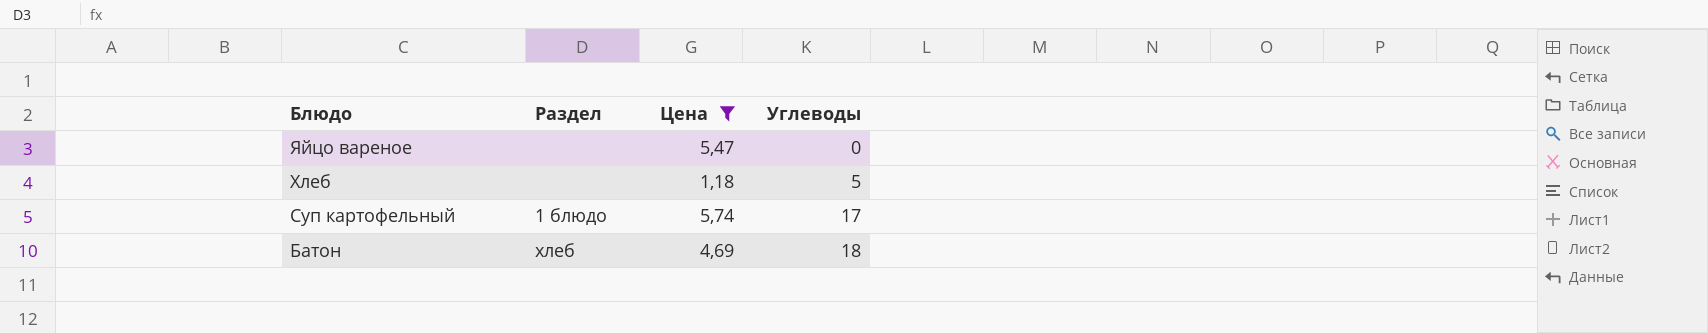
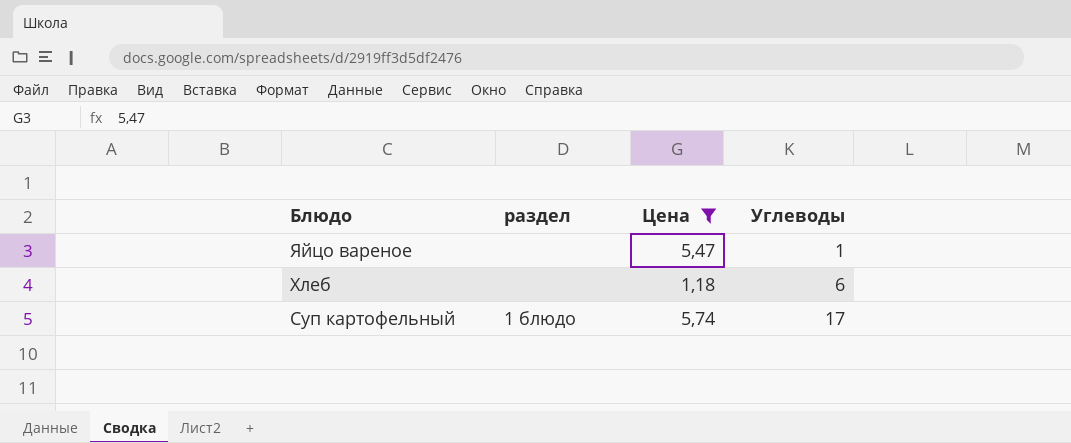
column name: Раздел -> раздел
row Батон: хлеб | 4,69 | 18 -> none
Яйцо вареное | Углеводы: 0 -> 1
Хлеб | Углеводы: 5 -> 6

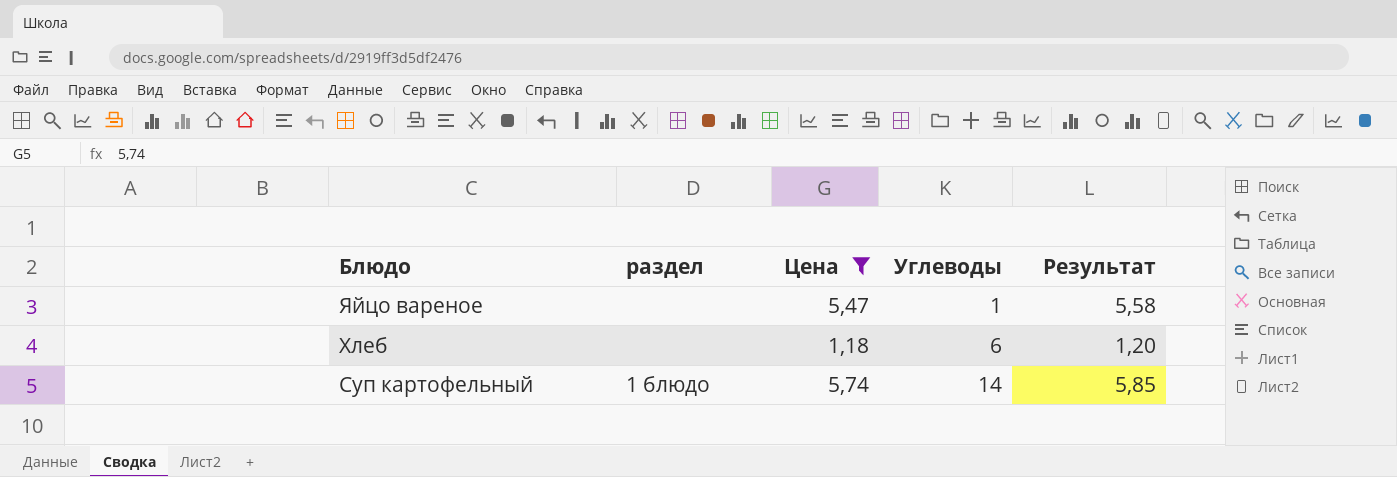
column Результат | formula: none -> [Цена] * 1,02
Суп картофельный | Углеводы: 17 -> 14

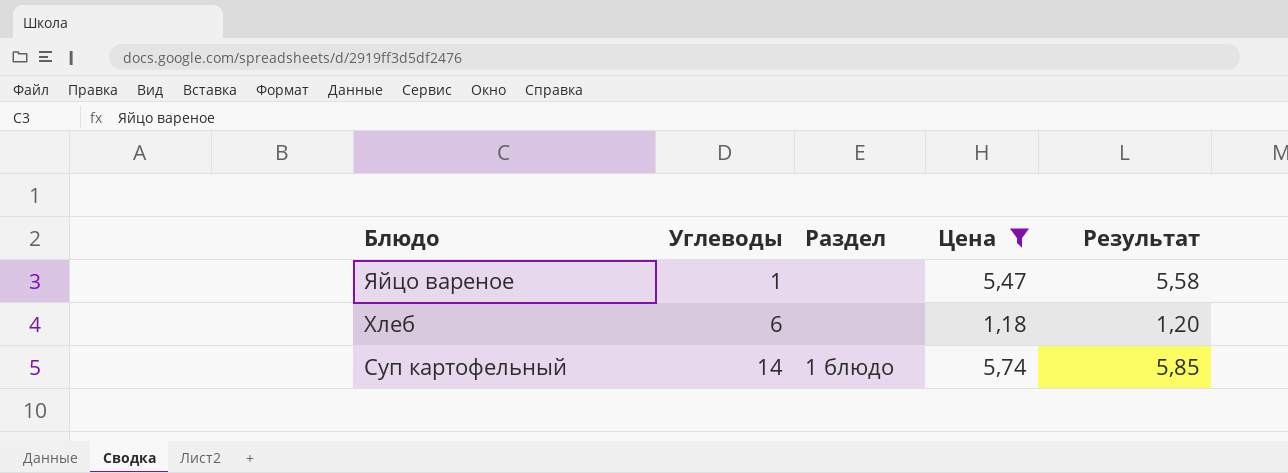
column Углеводы | position: 4 -> 2
column name: раздел -> Раздел

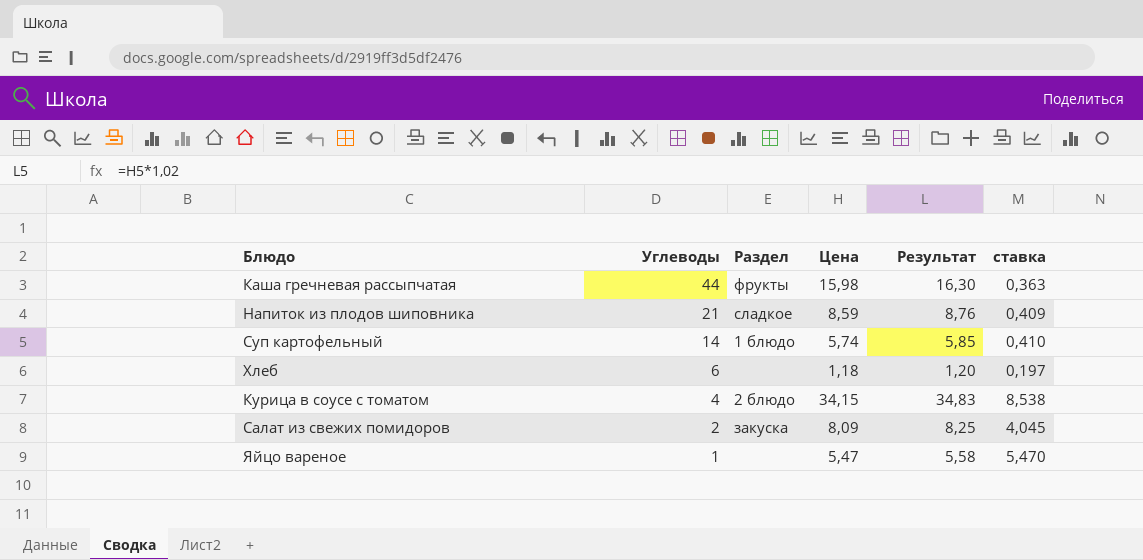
filter: Цена <= 5,74 -> none
row order: Блюдо descending -> Углеводы descending
column ставка | formula: none -> [Цена] / [Углеводы]

